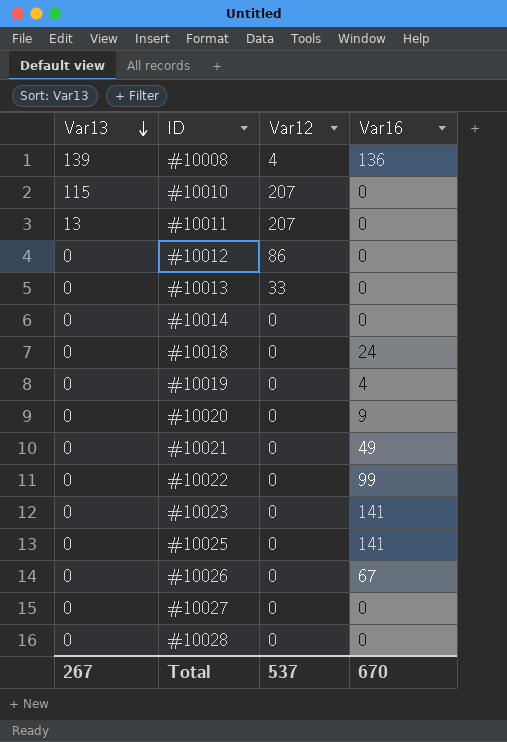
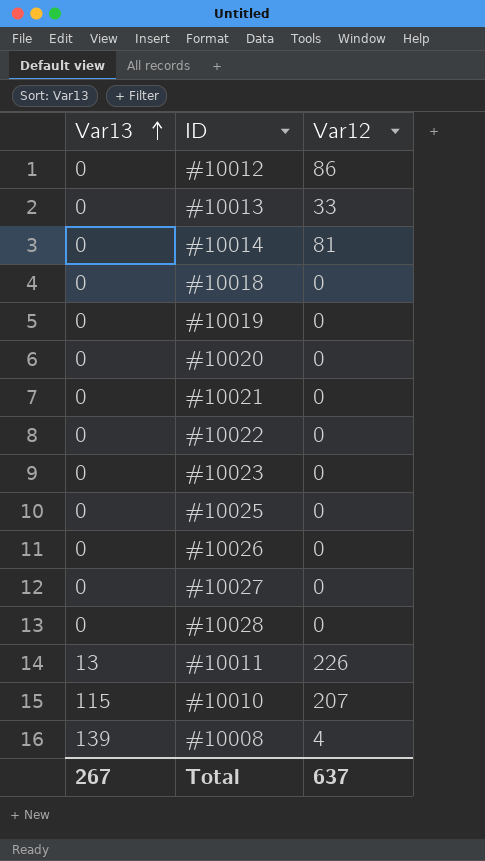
row order: Var13 descending -> Var13 ascending
column Var16 | position: 4 -> none
#10014 | Var12: 0 -> 81
#10011 | Var12: 207 -> 226
Total | Var12: 537 -> 637

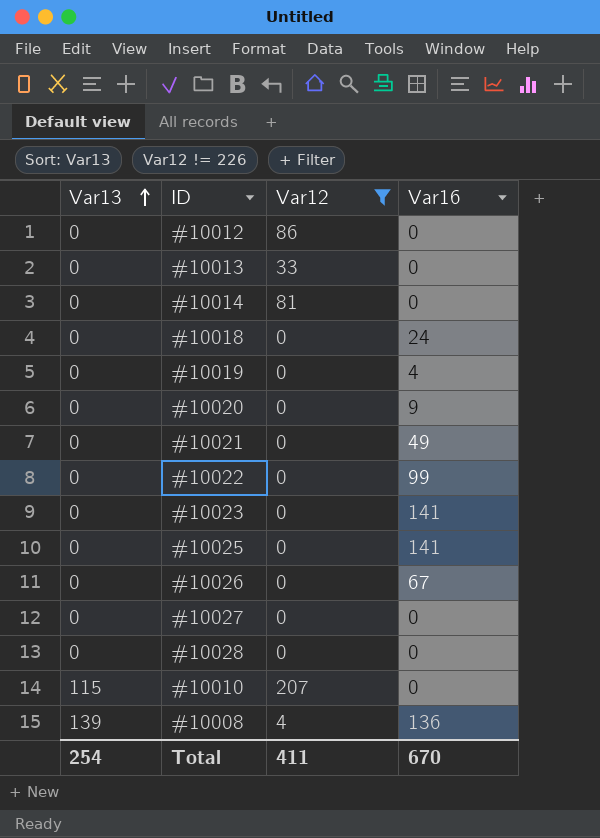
filter: none -> Var12 != 226
column Var16 | position: none -> 4
Total | Var13: 267 -> 254
Total | Var12: 637 -> 411

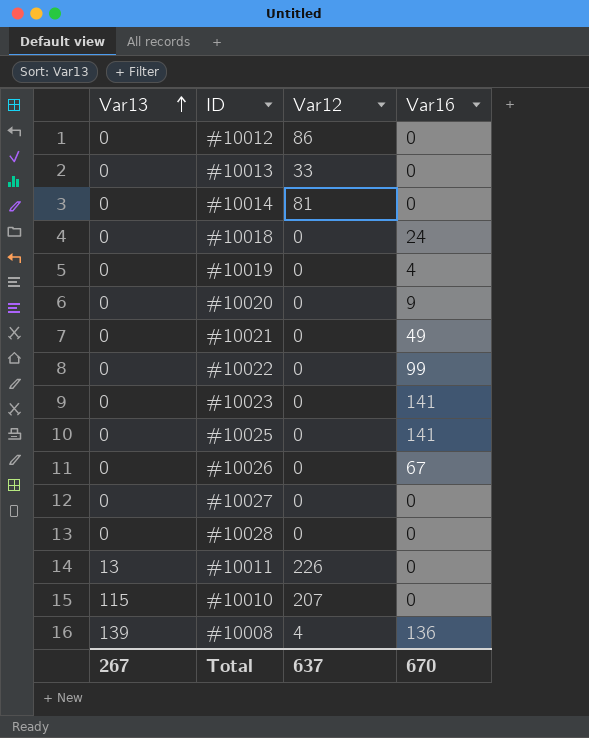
filter: Var12 != 226 -> none
Total | Var13: 254 -> 267
Total | Var12: 411 -> 637

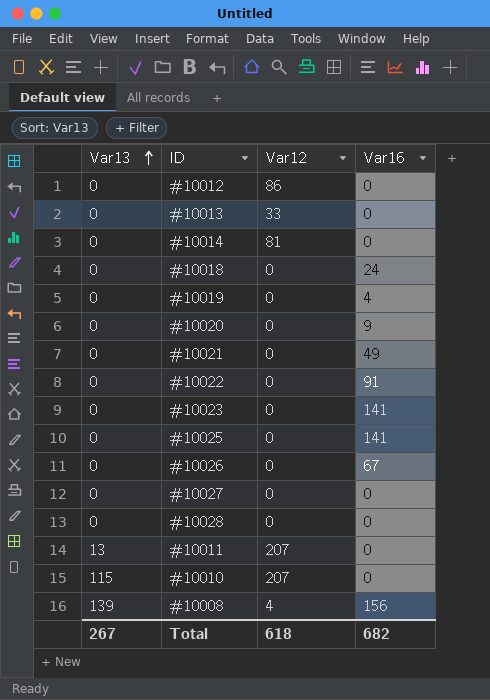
#10022 | Var16: 99 -> 91
#10011 | Var12: 226 -> 207
#10008 | Var16: 136 -> 156
Total | Var12: 637 -> 618
Total | Var16: 670 -> 682

